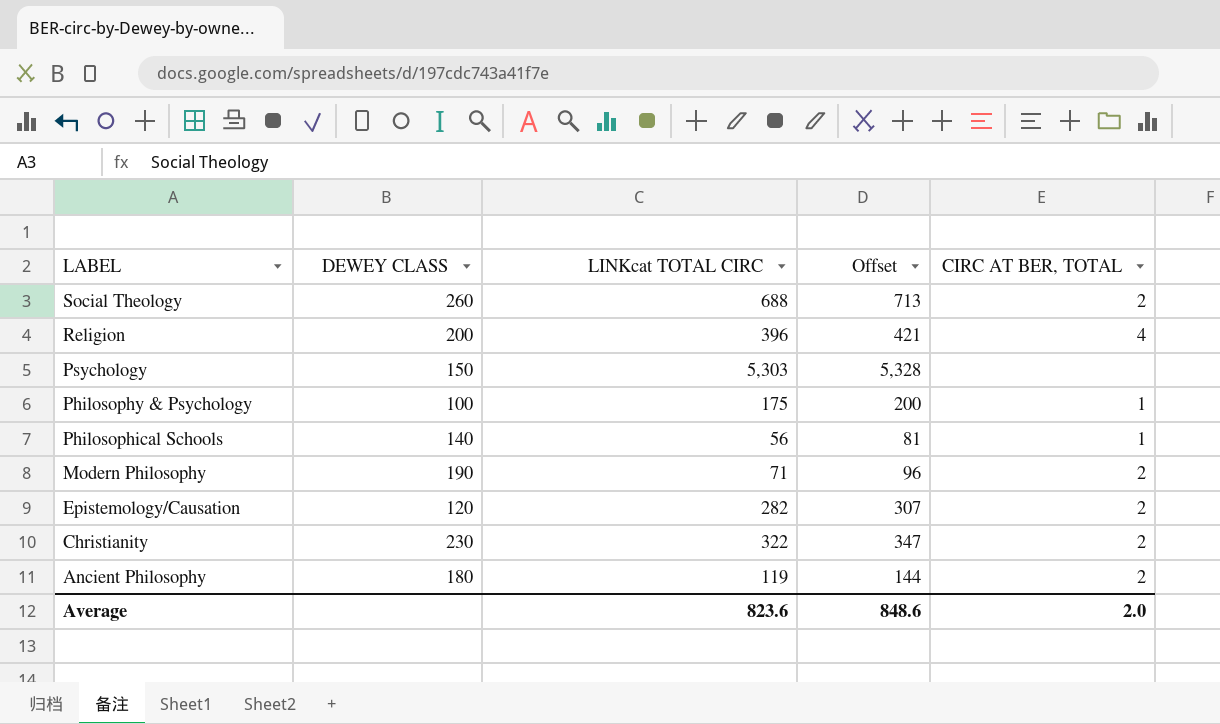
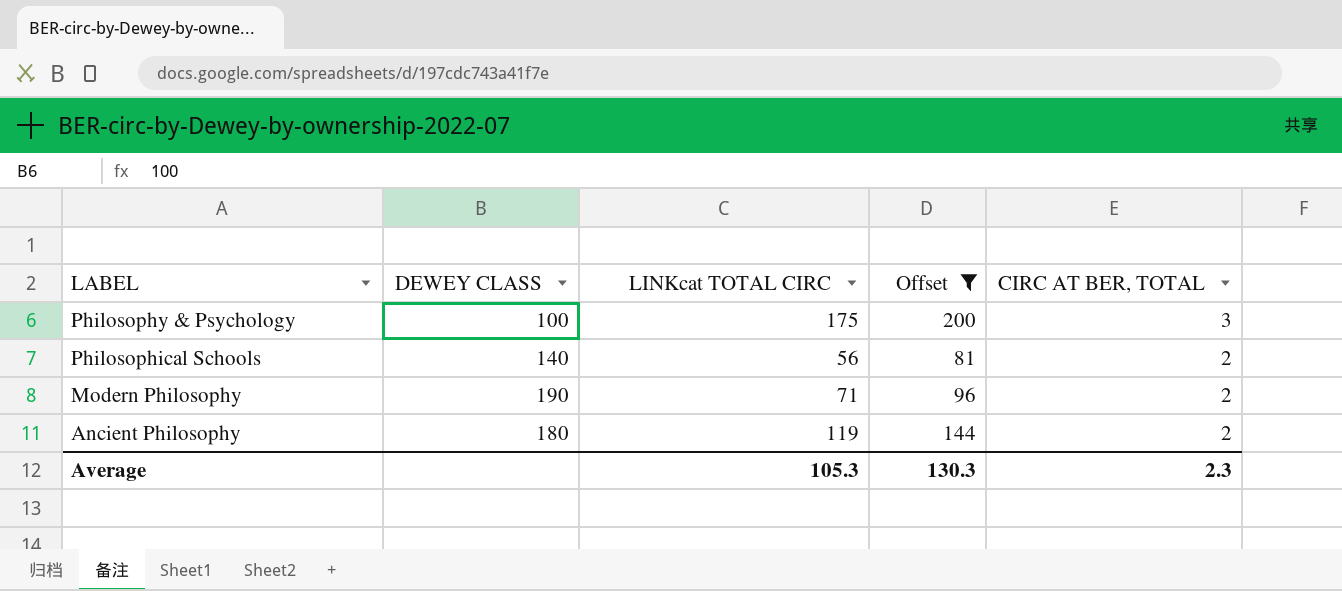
filter: none -> Offset <= 200
Philosophy & Psychology | CIRC AT BER, TOTAL: 1 -> 3
Philosophical Schools | CIRC AT BER, TOTAL: 1 -> 2
Average | LINKcat TOTAL CIRC: 823.6 -> 105.3
Average | Offset: 848.6 -> 130.3
Average | CIRC AT BER, TOTAL: 2.0 -> 2.3

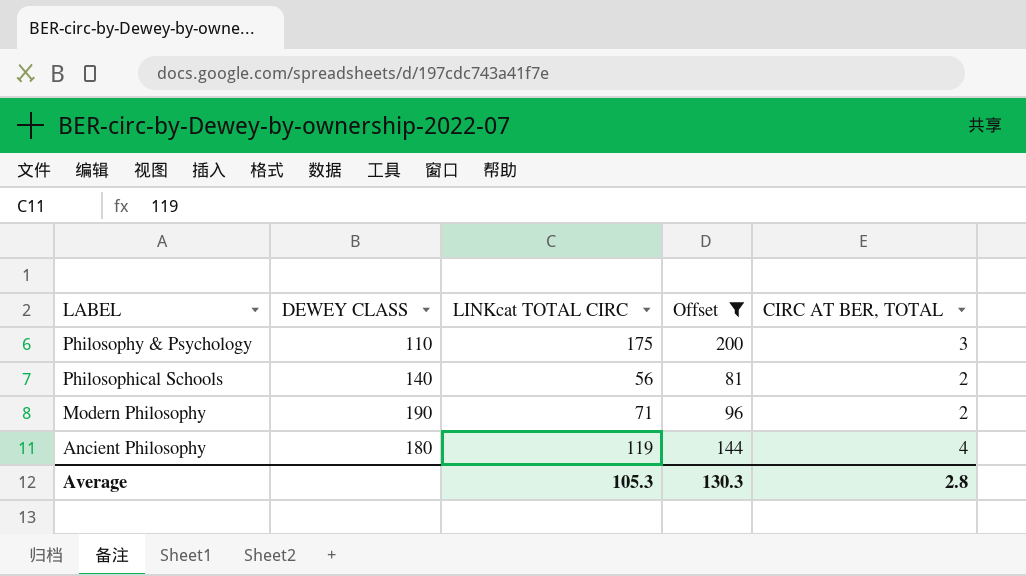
Philosophy & Psychology | DEWEY CLASS: 100 -> 110
Ancient Philosophy | CIRC AT BER, TOTAL: 2 -> 4
Average | CIRC AT BER, TOTAL: 2.3 -> 2.8

